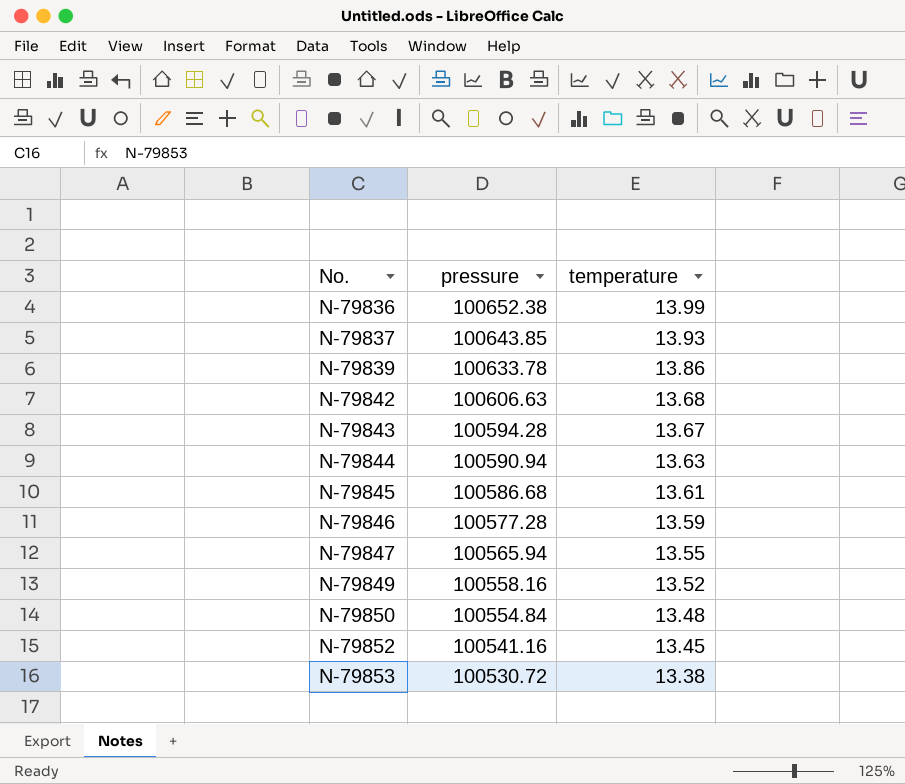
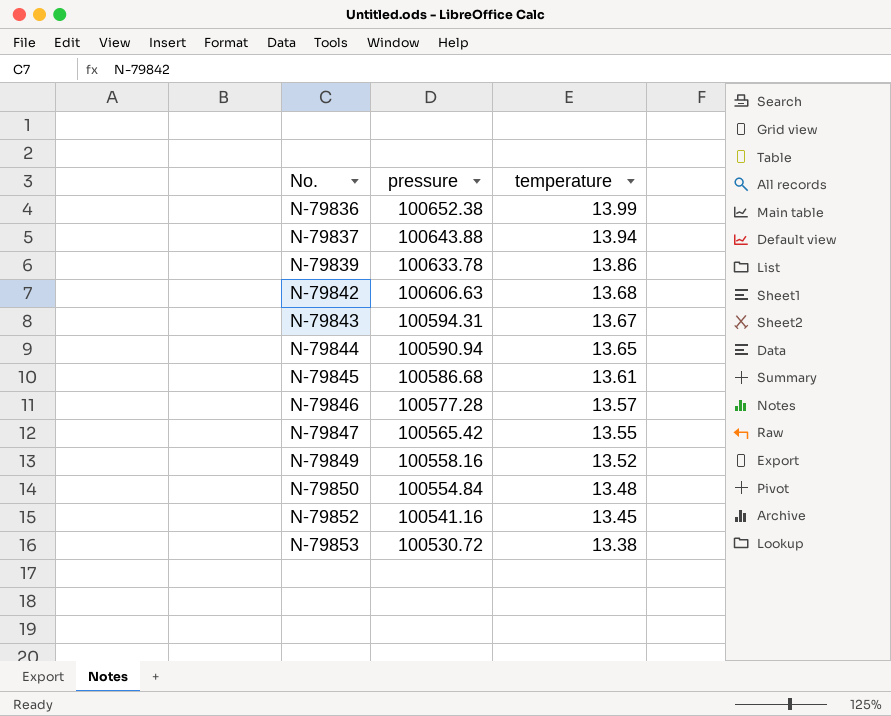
N-79837 | pressure: 100643.85 -> 100643.88
N-79837 | temperature: 13.93 -> 13.94
N-79843 | pressure: 100594.28 -> 100594.31
N-79844 | temperature: 13.63 -> 13.65
N-79846 | temperature: 13.59 -> 13.57
N-79847 | pressure: 100565.94 -> 100565.42

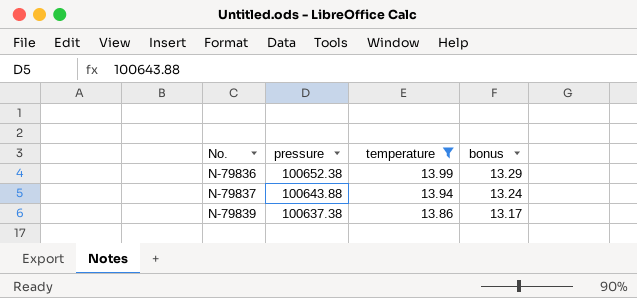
filter: none -> temperature >= 13.86
column bonus | formula: none -> [temperature] * 0.95
N-79839 | pressure: 100633.78 -> 100637.38

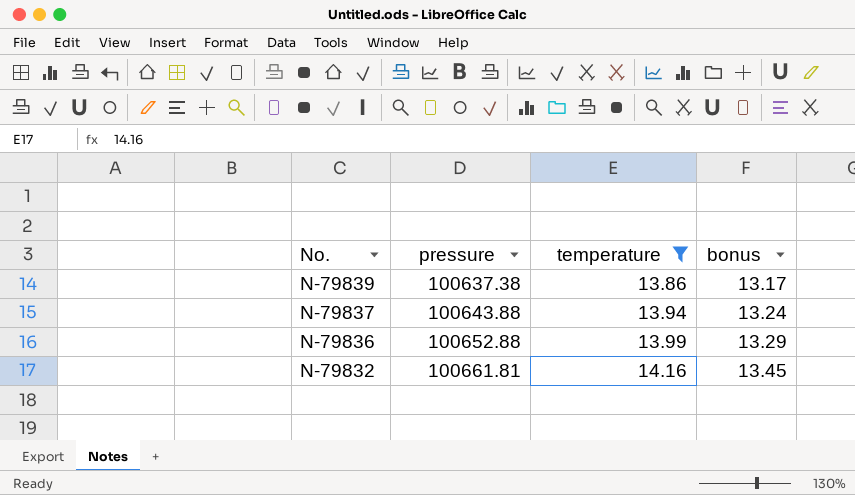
row order: No. ascending -> No. descending
N-79836 | pressure: 100652.38 -> 100652.88
row N-79832: none -> 100661.81 | 14.16 | 13.45

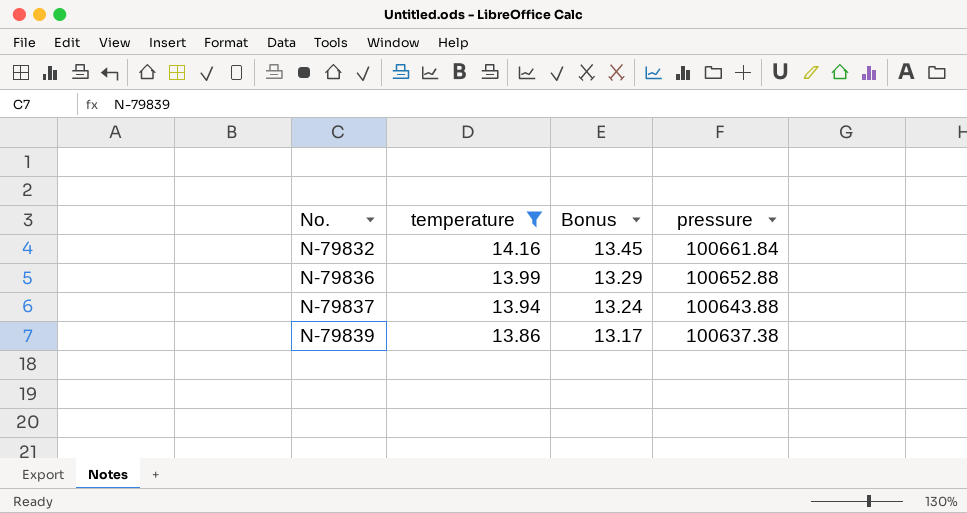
row order: No. descending -> No. ascending
column name: bonus -> Bonus
column pressure | position: 2 -> 4
N-79832 | pressure: 100661.81 -> 100661.84

